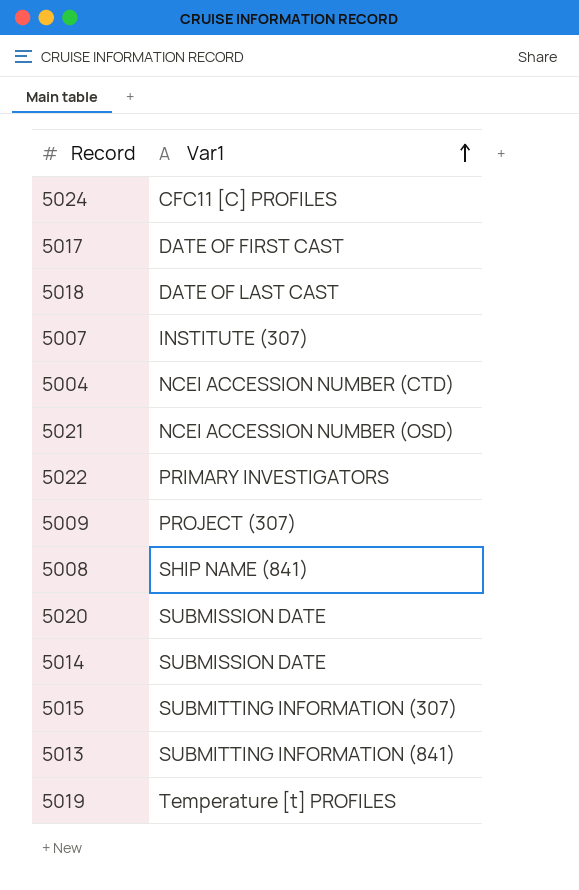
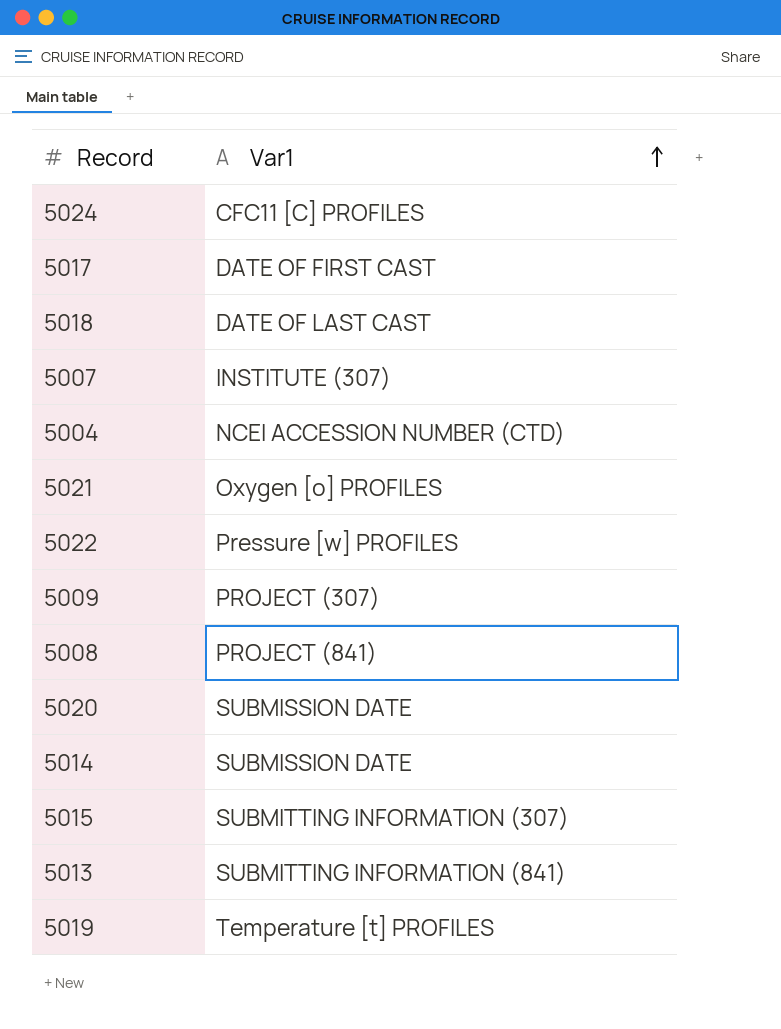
5021 | Var1: NCEI ACCESSION NUMBER (OSD) -> Oxygen [o] PROFILES
5022 | Var1: PRIMARY INVESTIGATORS -> Pressure [w] PROFILES
5008 | Var1: SHIP NAME (841) -> PROJECT (841)

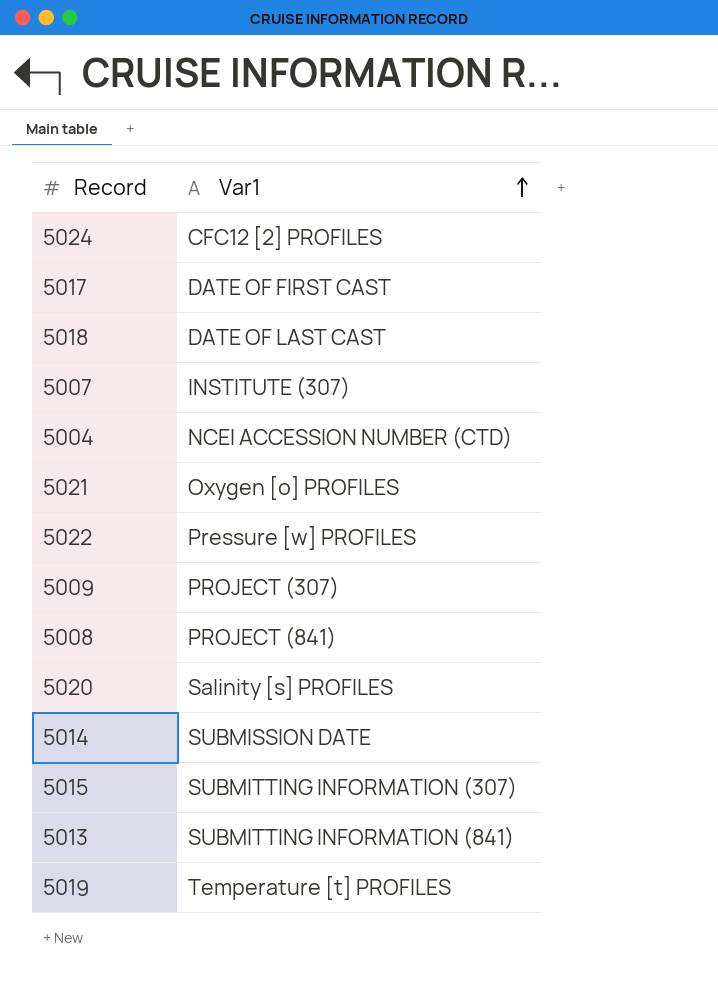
5024 | Var1: CFC11 [C] PROFILES -> CFC12 [2] PROFILES
5020 | Var1: SUBMISSION DATE -> Salinity [s] PROFILES

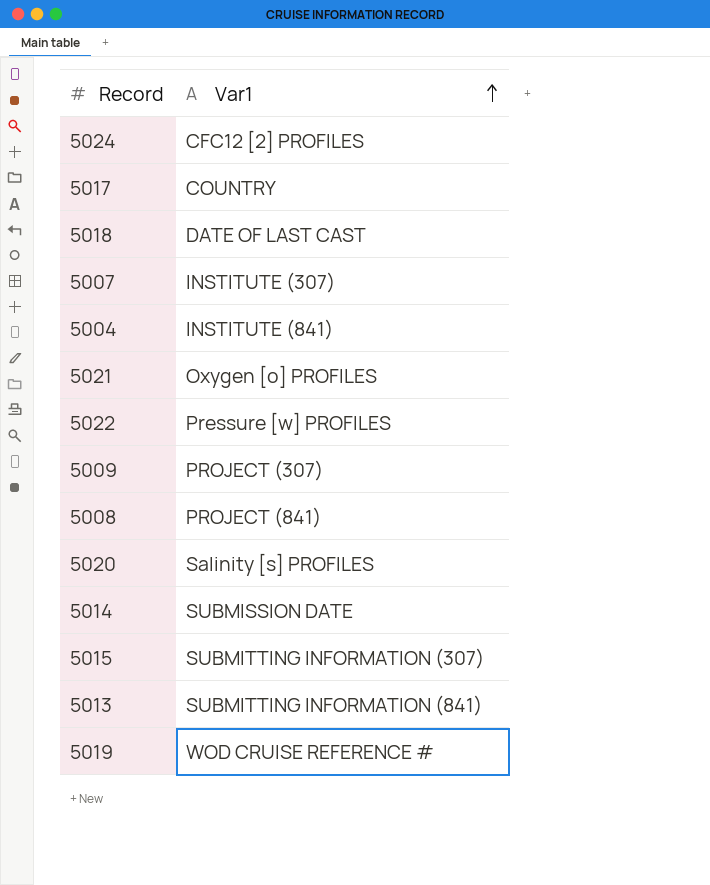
5017 | Var1: DATE OF FIRST CAST -> COUNTRY
5004 | Var1: NCEI ACCESSION NUMBER (CTD) -> INSTITUTE (841)
5019 | Var1: Temperature [t] PROFILES -> WOD CRUISE REFERENCE #

